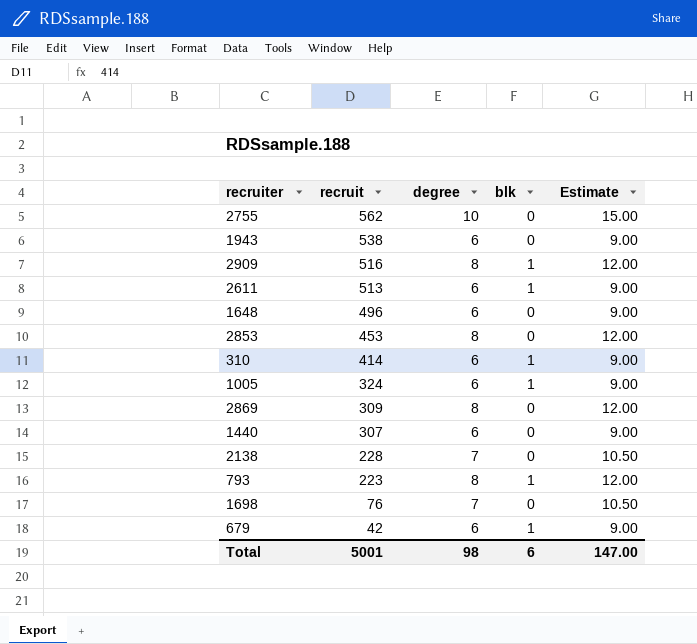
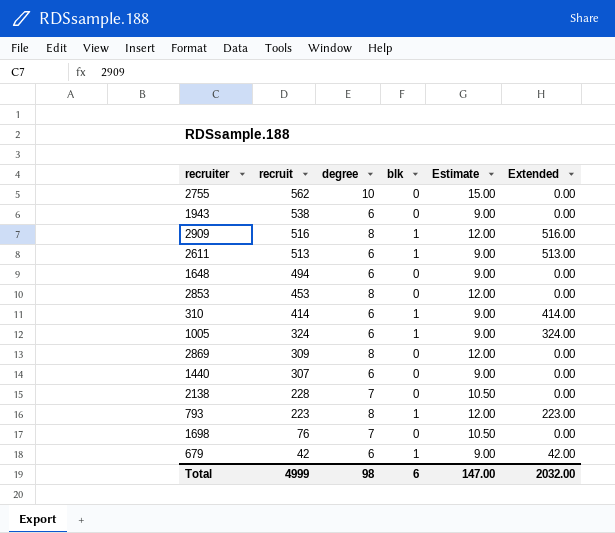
column Extended | formula: none -> [recruit] * [blk]
1648 | recruit: 496 -> 494
Total | recruit: 5001 -> 4999

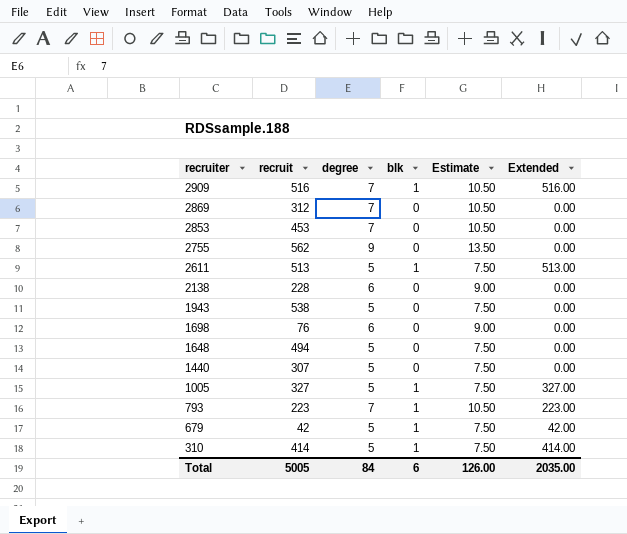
row order: recruit descending -> recruiter descending
2909 | degree: 8 -> 7
2909 | Estimate: 12.00 -> 10.50
2869 | recruit: 309 -> 312
2869 | degree: 8 -> 7
2869 | Estimate: 12.00 -> 10.50
2853 | degree: 8 -> 7
2853 | Estimate: 12.00 -> 10.50
2755 | degree: 10 -> 9
2755 | Estimate: 15.00 -> 13.50
2611 | degree: 6 -> 5
2611 | Estimate: 9.00 -> 7.50
2138 | degree: 7 -> 6
2138 | Estimate: 10.50 -> 9.00
1943 | degree: 6 -> 5
1943 | Estimate: 9.00 -> 7.50
1698 | degree: 7 -> 6
1698 | Estimate: 10.50 -> 9.00
1648 | degree: 6 -> 5
1648 | Estimate: 9.00 -> 7.50
1440 | degree: 6 -> 5
1440 | Estimate: 9.00 -> 7.50
1005 | recruit: 324 -> 327
1005 | degree: 6 -> 5
1005 | Estimate: 9.00 -> 7.50
1005 | Extended: 324.00 -> 327.00
793 | degree: 8 -> 7
793 | Estimate: 12.00 -> 10.50
679 | degree: 6 -> 5
679 | Estimate: 9.00 -> 7.50
310 | degree: 6 -> 5
310 | Estimate: 9.00 -> 7.50
Total | recruit: 4999 -> 5005
Total | degree: 98 -> 84
Total | Estimate: 147.00 -> 126.00
Total | Extended: 2032.00 -> 2035.00

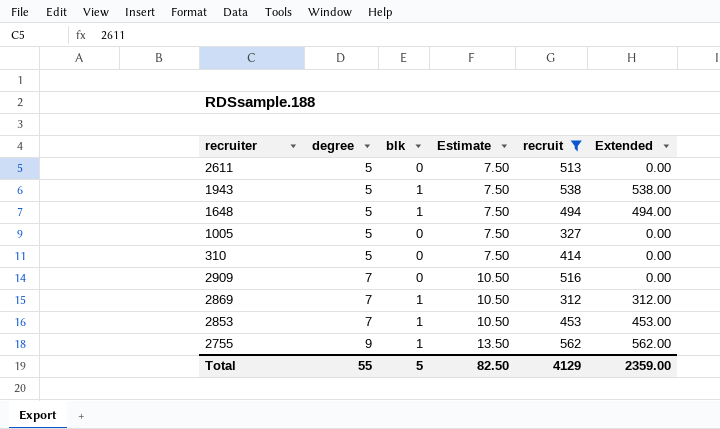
filter: none -> recruit >= 312
row order: recruiter descending -> degree ascending
column recruit | position: 2 -> 5
2611 | blk: 1 -> 0
2611 | Extended: 513.00 -> 0.00
1943 | blk: 0 -> 1
1943 | Extended: 0.00 -> 538.00
1648 | blk: 0 -> 1
1648 | Extended: 0.00 -> 494.00
1005 | blk: 1 -> 0
1005 | Extended: 327.00 -> 0.00
310 | blk: 1 -> 0
310 | Extended: 414.00 -> 0.00
2909 | blk: 1 -> 0
2909 | Extended: 516.00 -> 0.00
2869 | blk: 0 -> 1
2869 | Extended: 0.00 -> 312.00
2853 | blk: 0 -> 1
2853 | Extended: 0.00 -> 453.00
2755 | blk: 0 -> 1
2755 | Extended: 0.00 -> 562.00
Total | degree: 84 -> 55
Total | blk: 6 -> 5
Total | Estimate: 126.00 -> 82.50
Total | recruit: 5005 -> 4129
Total | Extended: 2035.00 -> 2359.00

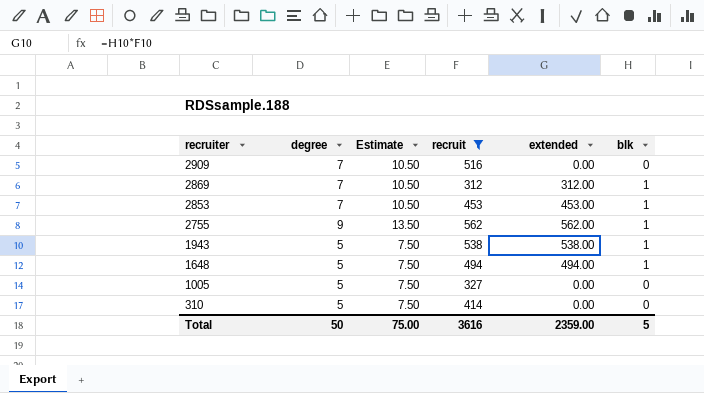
row order: degree ascending -> recruiter descending
column name: Extended -> extended
column blk | position: 3 -> 6
row 2611: 5 | 0 | 7.50 | 513 | 0.00 -> none
Total | degree: 55 -> 50
Total | Estimate: 82.50 -> 75.00
Total | recruit: 4129 -> 3616

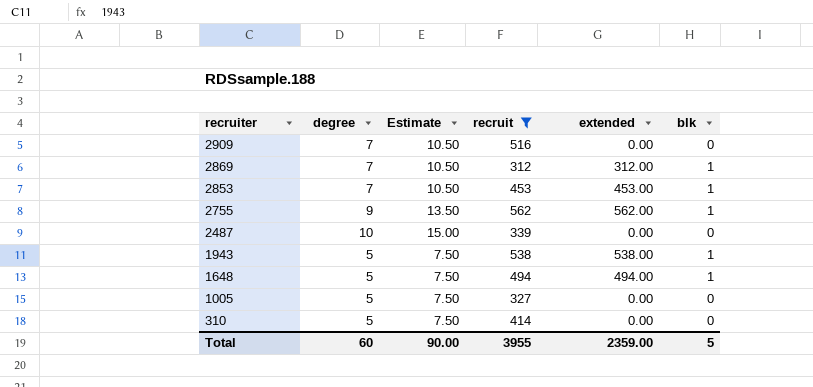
row 2487: none -> 10 | 15.00 | 339 | 0.00 | 0
Total | degree: 50 -> 60
Total | Estimate: 75.00 -> 90.00
Total | recruit: 3616 -> 3955

